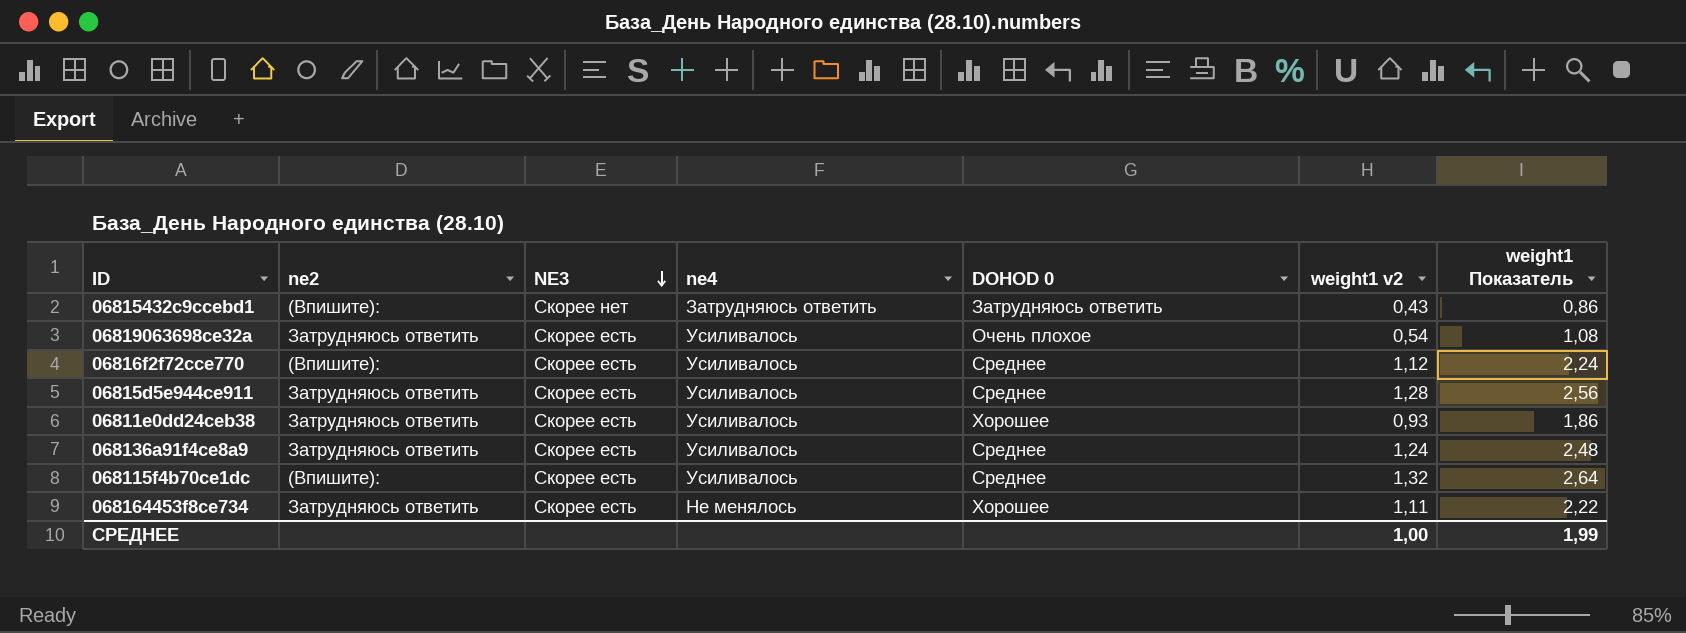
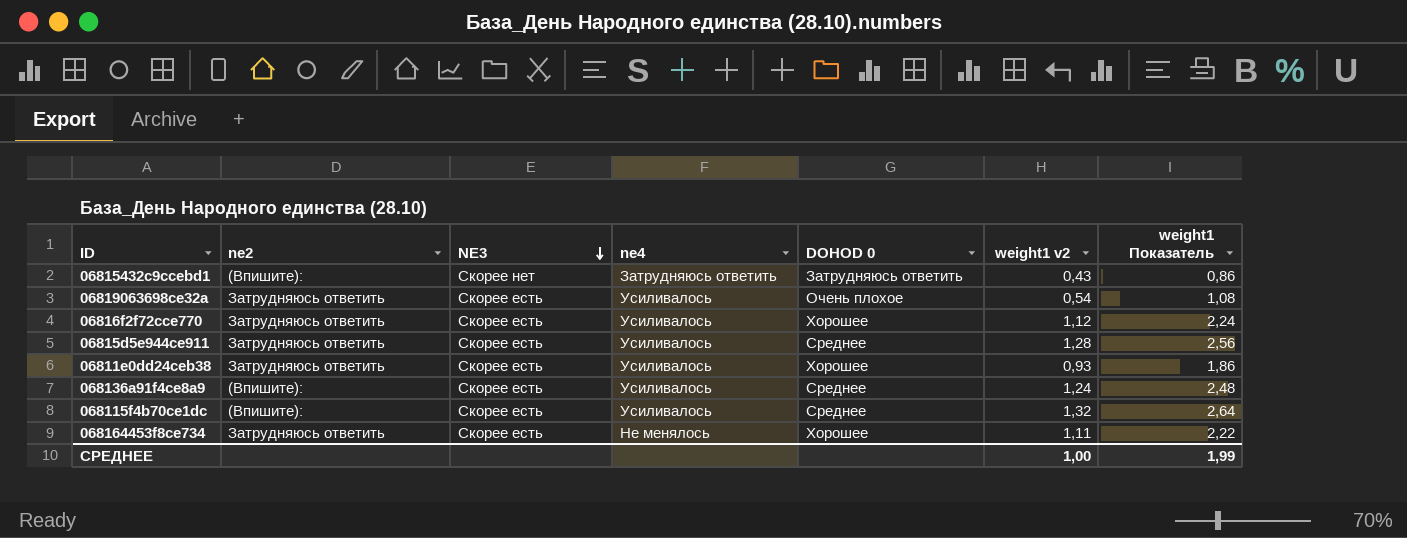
06816f2f72cce770 | ne2: (Впишите): -> Затрудняюсь ответить
06816f2f72cce770 | DOHOD 0: Среднее -> Хорошее
068136a91f4ce8a9 | ne2: Затрудняюсь ответить -> (Впишите):

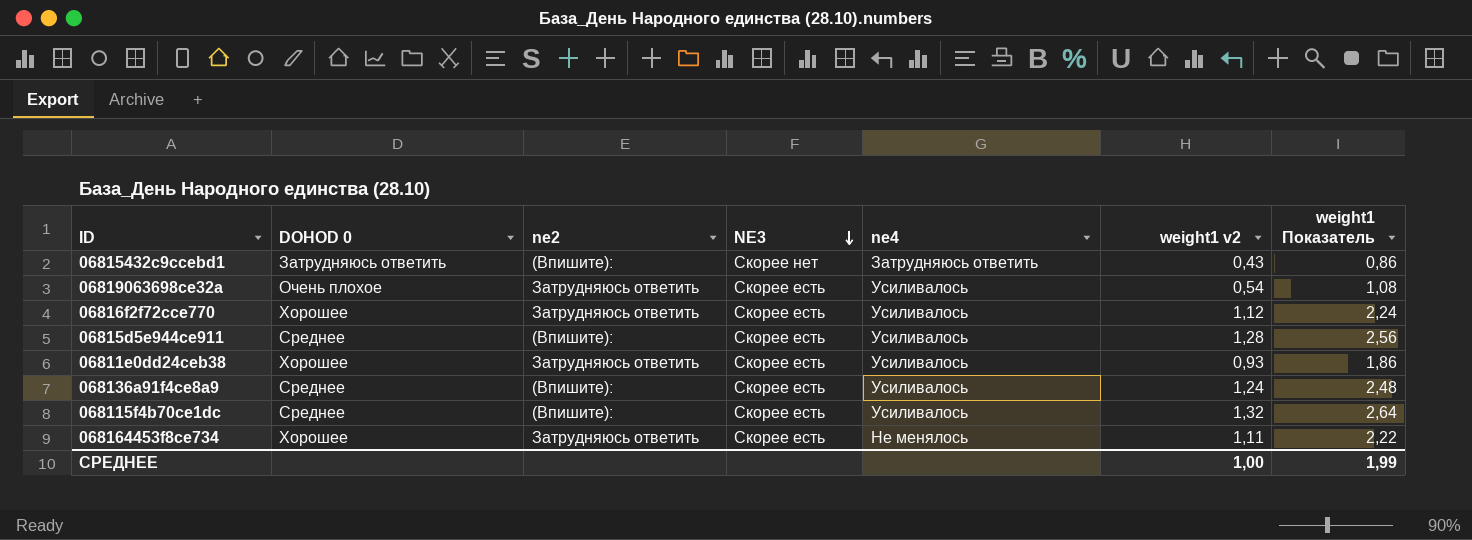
column DOHOD 0 | position: 5 -> 2
06815d5e944ce911 | ne2: Затрудняюсь ответить -> (Впишите):

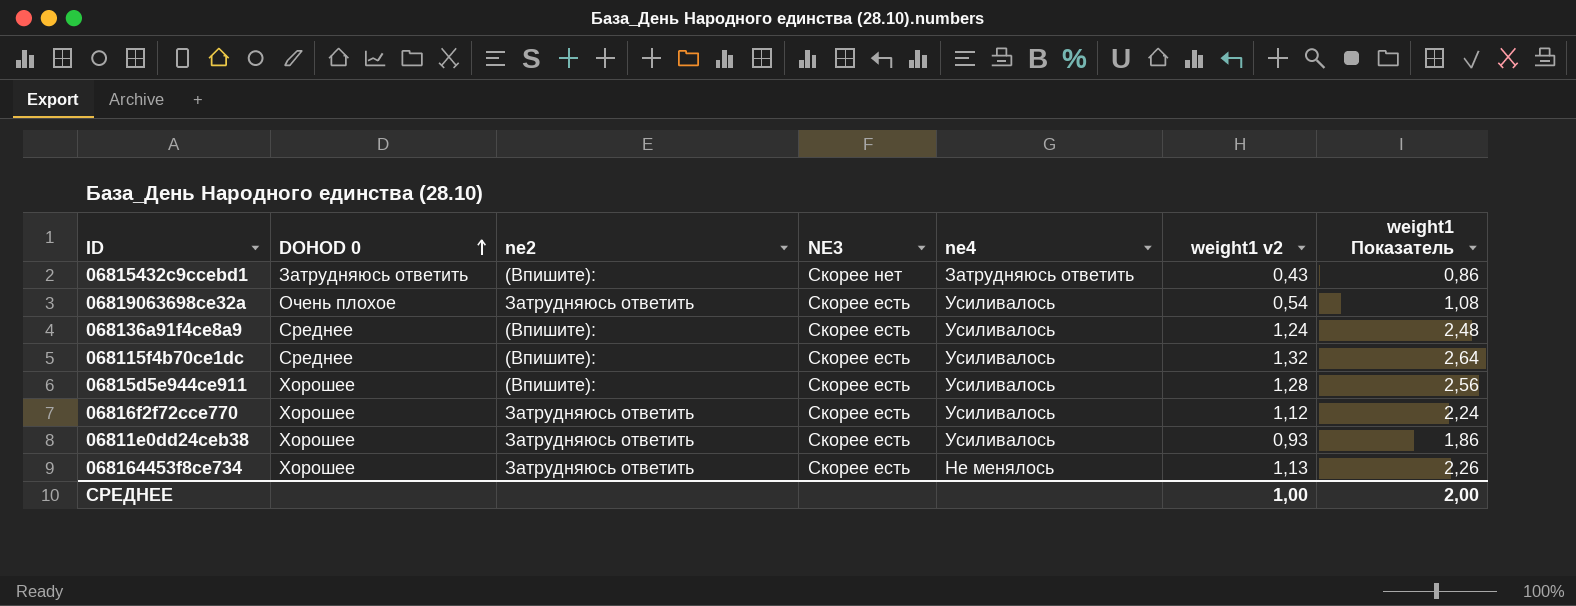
row order: NE3 descending -> DOHOD 0 ascending
06815d5e944ce911 | DOHOD 0: Среднее -> Хорошее
068164453f8ce734 | weight1 v2: 1,11 -> 1,13
068164453f8ce734 | weight1 Показатель: 2,22 -> 2,26
СРЕДНЕЕ | weight1 Показатель: 1,99 -> 2,00

